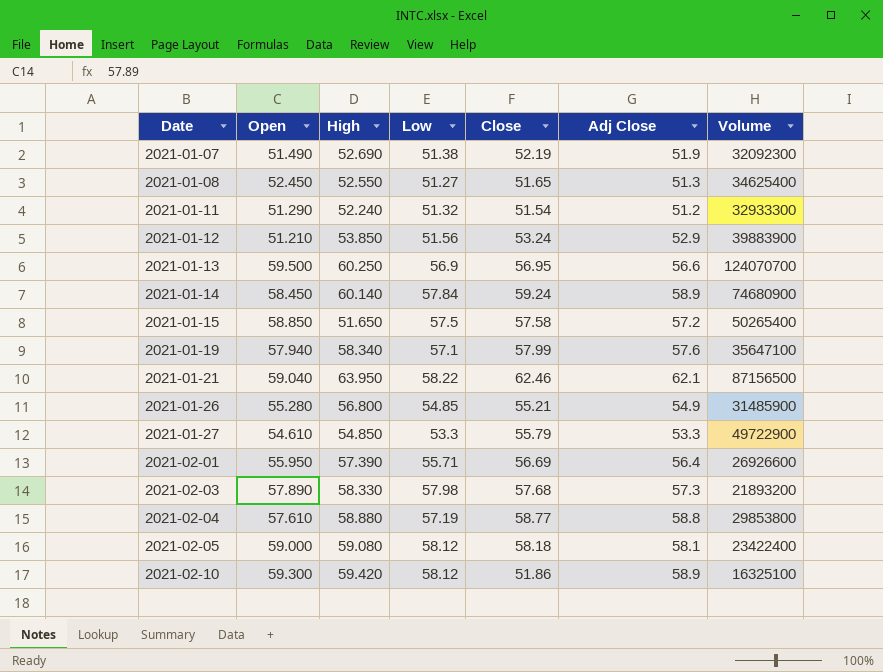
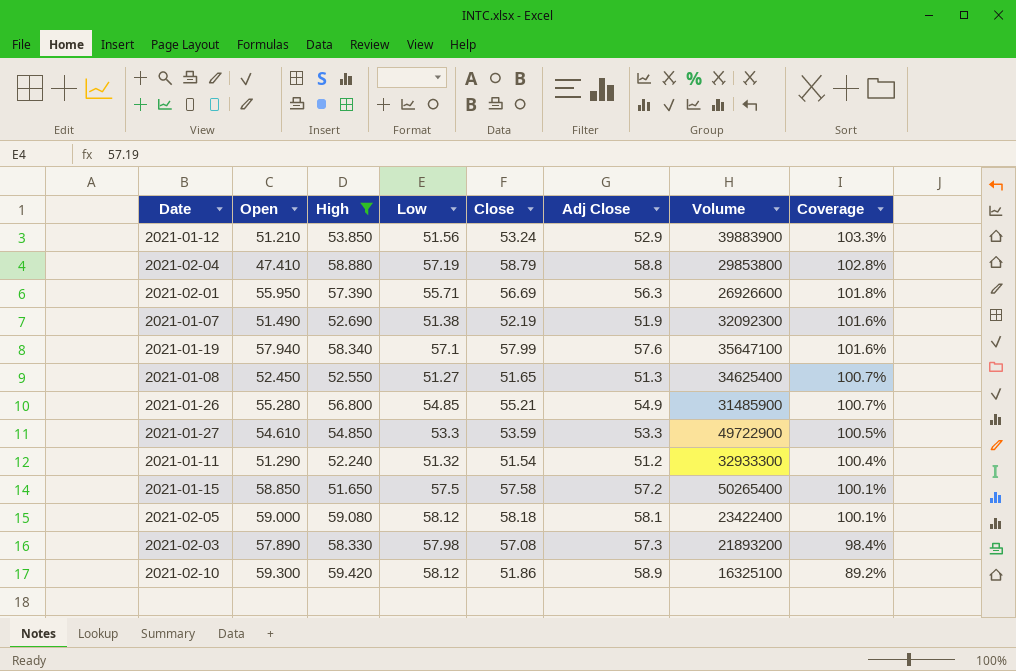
filter: none -> High <= 59.420
row order: Date ascending -> Coverage descending
column Coverage | formula: none -> [Close] / [Low]
2021-02-04 | Open: 57.610 -> 47.410
2021-02-04 | Close: 58.77 -> 58.79
2021-02-01 | Adj Close: 56.4 -> 56.3
2021-01-27 | Close: 55.79 -> 53.59
2021-02-03 | Close: 57.68 -> 57.08

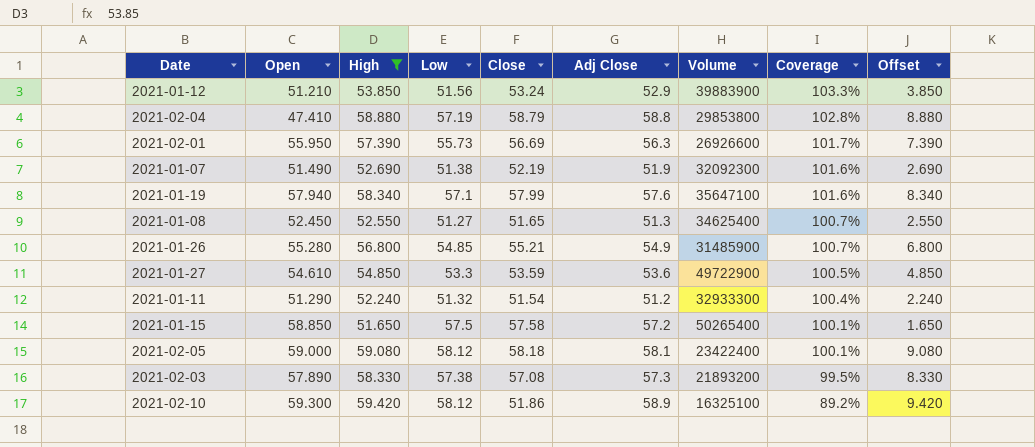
column Offset | formula: none -> [High] - 50
2021-02-01 | Low: 55.71 -> 55.73
2021-02-01 | Coverage: 101.8% -> 101.7%
2021-01-27 | Adj Close: 53.3 -> 53.6
2021-02-03 | Low: 57.98 -> 57.38
2021-02-03 | Coverage: 98.4% -> 99.5%

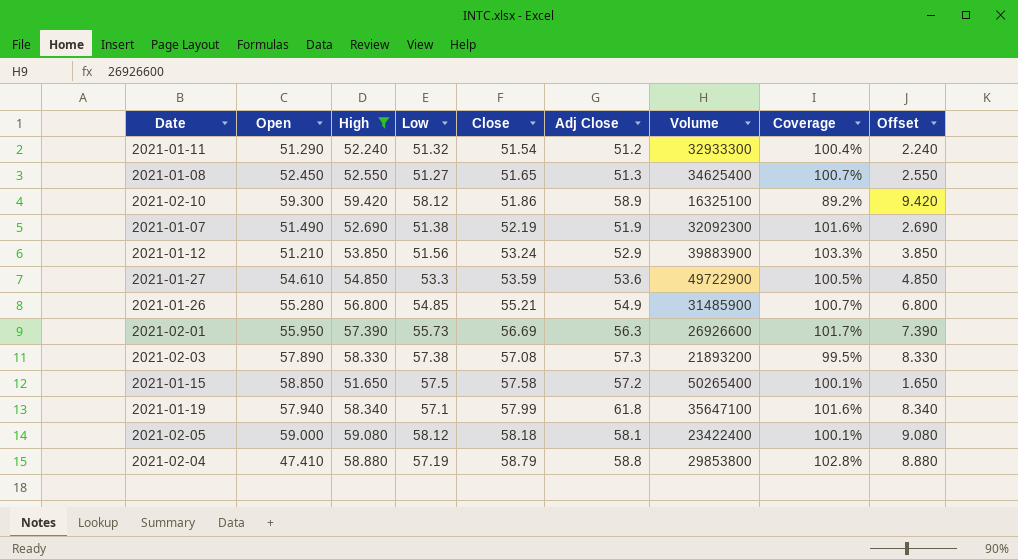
row order: Coverage descending -> Close ascending
2021-01-19 | Adj Close: 57.6 -> 61.8

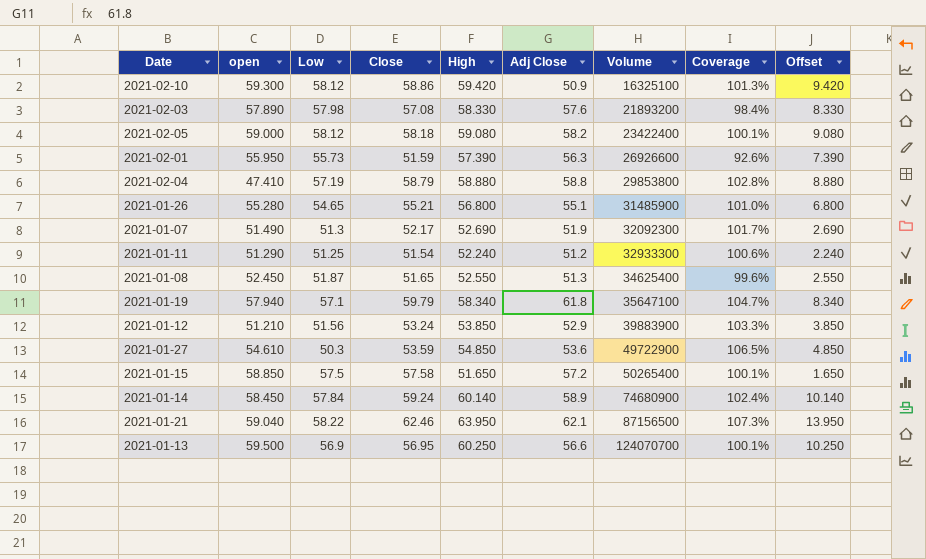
filter: High <= 59.420 -> none
row order: Close ascending -> Volume ascending
column name: Open -> open
column High | position: 3 -> 5
2021-02-10 | Close: 51.86 -> 58.86
2021-02-10 | Adj Close: 58.9 -> 50.9
2021-02-10 | Coverage: 89.2% -> 101.3%
2021-02-03 | Low: 57.38 -> 57.98
2021-02-03 | Adj Close: 57.3 -> 57.6
2021-02-03 | Coverage: 99.5% -> 98.4%
2021-02-05 | Adj Close: 58.1 -> 58.2
2021-02-01 | Close: 56.69 -> 51.59
2021-02-01 | Coverage: 101.7% -> 92.6%
2021-01-26 | Low: 54.85 -> 54.65
2021-01-26 | Adj Close: 54.9 -> 55.1
2021-01-26 | Coverage: 100.7% -> 101.0%
2021-01-07 | Low: 51.38 -> 51.3
2021-01-07 | Close: 52.19 -> 52.17
2021-01-07 | Coverage: 101.6% -> 101.7%
2021-01-11 | Low: 51.32 -> 51.25
2021-01-11 | Coverage: 100.4% -> 100.6%
2021-01-08 | Low: 51.27 -> 51.87
2021-01-08 | Coverage: 100.7% -> 99.6%
2021-01-19 | Close: 57.99 -> 59.79
2021-01-19 | Coverage: 101.6% -> 104.7%
2021-01-27 | Low: 53.3 -> 50.3
2021-01-27 | Coverage: 100.5% -> 106.5%

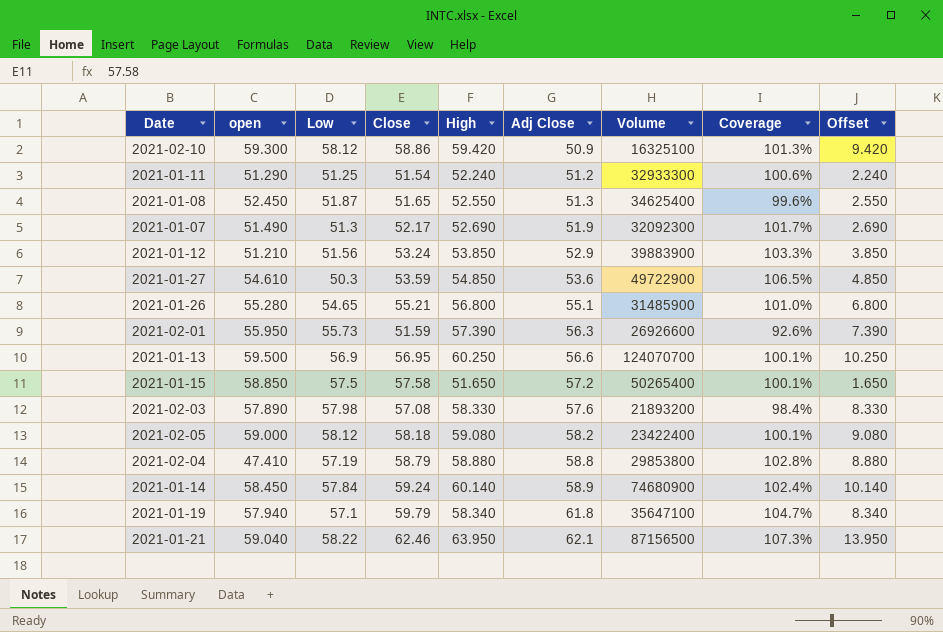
row order: Volume ascending -> Adj Close ascending

